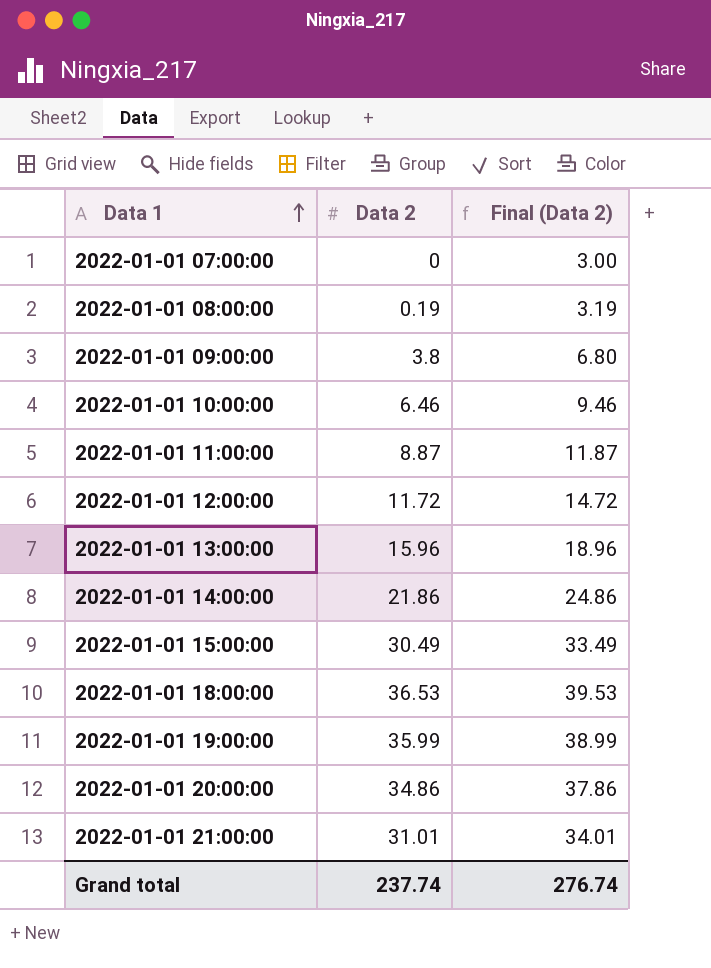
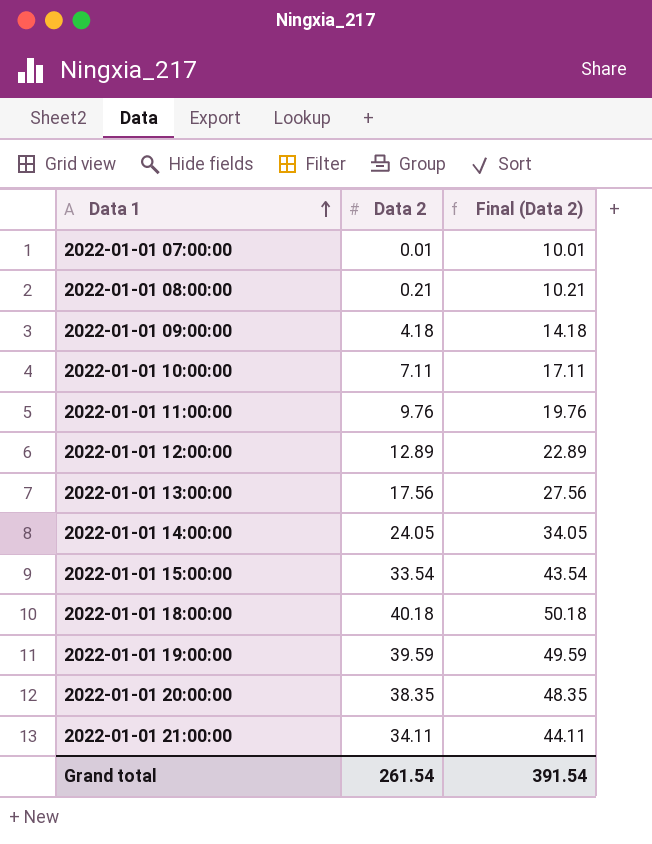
column Final (Data 2) | formula: [Data 2] + 3 -> [Data 2] + 10
2022-01-01 07:00:00 | Data 2: 0 -> 0.01
2022-01-01 08:00:00 | Data 2: 0.19 -> 0.21
2022-01-01 09:00:00 | Data 2: 3.8 -> 4.18
2022-01-01 10:00:00 | Data 2: 6.46 -> 7.11
2022-01-01 11:00:00 | Data 2: 8.87 -> 9.76
2022-01-01 12:00:00 | Data 2: 11.72 -> 12.89
2022-01-01 13:00:00 | Data 2: 15.96 -> 17.56
2022-01-01 14:00:00 | Data 2: 21.86 -> 24.05
2022-01-01 15:00:00 | Data 2: 30.49 -> 33.54
2022-01-01 18:00:00 | Data 2: 36.53 -> 40.18
2022-01-01 19:00:00 | Data 2: 35.99 -> 39.59
2022-01-01 20:00:00 | Data 2: 34.86 -> 38.35
2022-01-01 21:00:00 | Data 2: 31.01 -> 34.11
Grand total | Data 2: 237.74 -> 261.54
Grand total | Final (Data 2): 276.74 -> 391.54

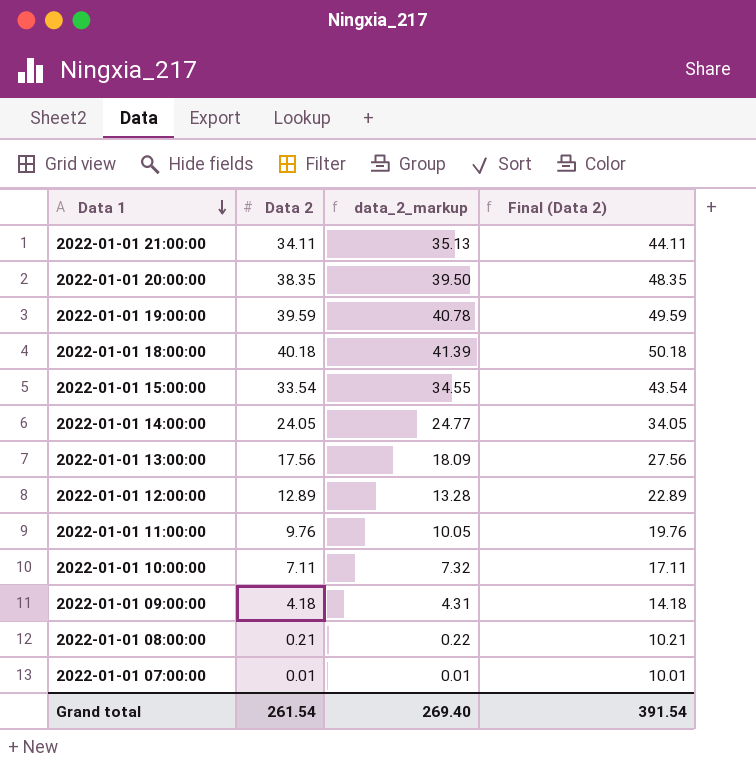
row order: Data 1 ascending -> Data 1 descending
column data_2_markup | formula: none -> [Data 2] * 1.03

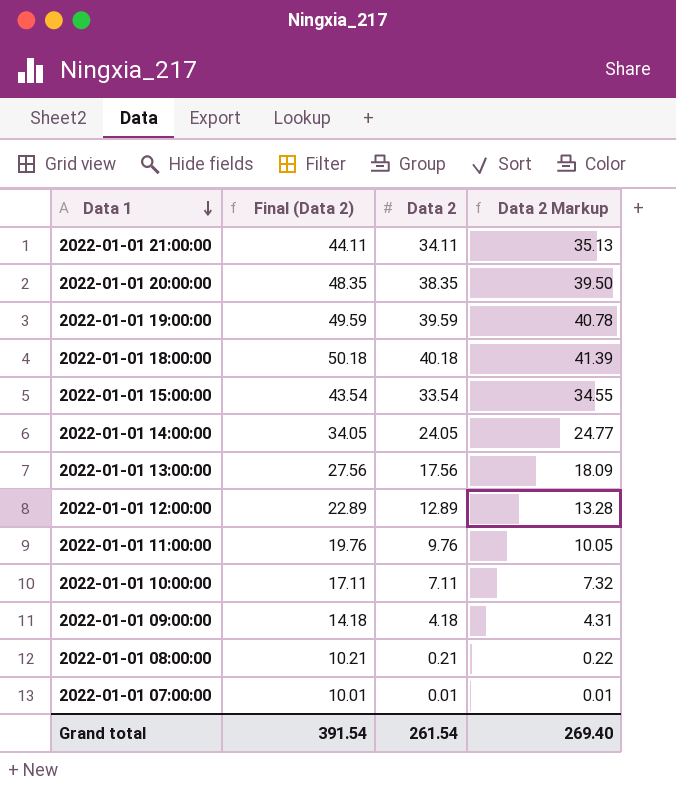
column Final (Data 2) | position: 4 -> 2
column name: data_2_markup -> Data 2 Markup

